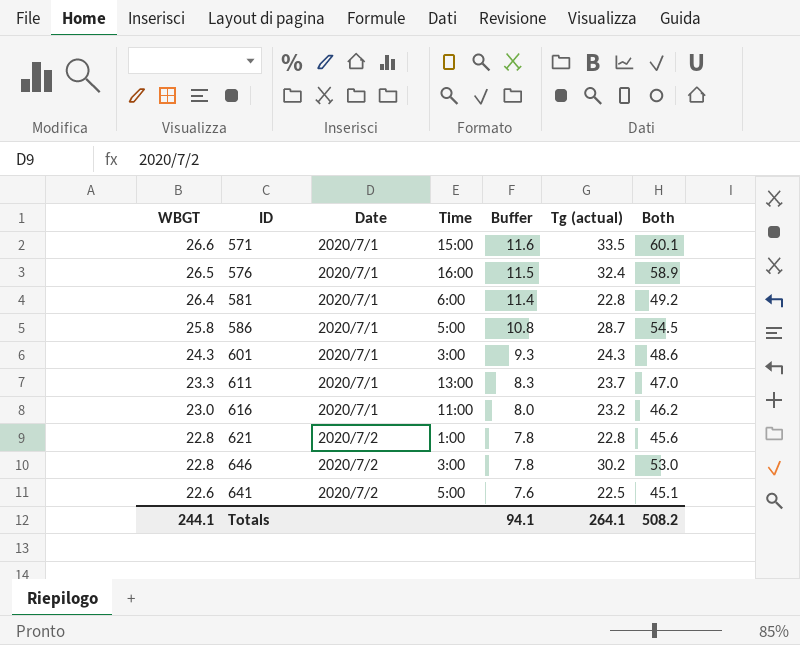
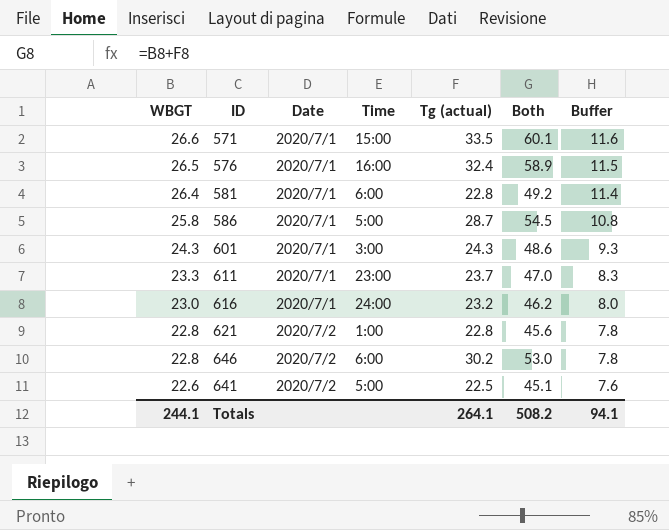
column Buffer | position: 5 -> 7
611 | Time: 13:00 -> 23:00
616 | Time: 11:00 -> 24:00
646 | Time: 3:00 -> 6:00

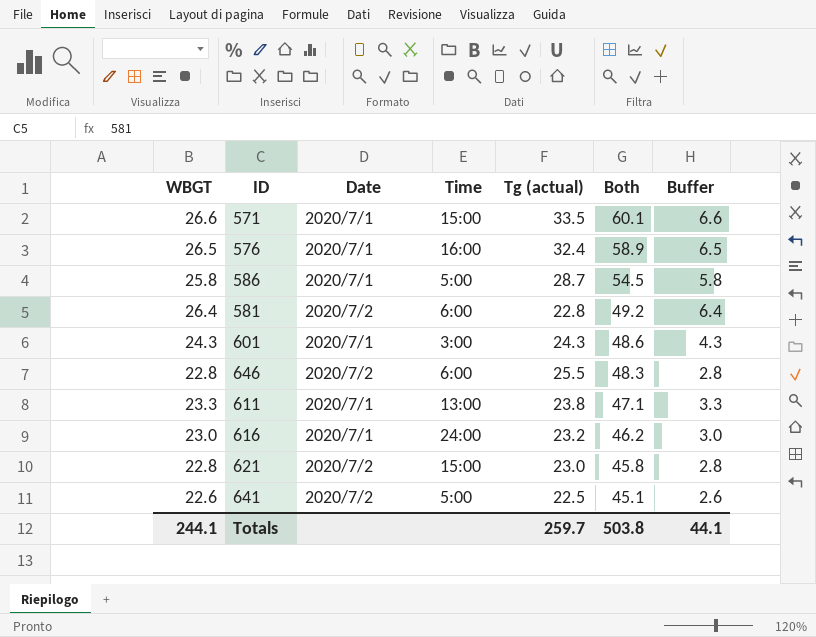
row order: WBGT descending -> Both descending
column Buffer | formula: [WBGT] - 15 -> [WBGT] - 20
581 | Date: 2020/7/1 -> 2020/7/2
646 | Tg (actual): 30.2 -> 25.5
646 | Both: 53.0 -> 48.3
611 | Time: 23:00 -> 13:00
611 | Tg (actual): 23.7 -> 23.8
611 | Both: 47.0 -> 47.1
621 | Time: 1:00 -> 15:00
621 | Tg (actual): 22.8 -> 23.0
621 | Both: 45.6 -> 45.8
Totals | Tg (actual): 264.1 -> 259.7
Totals | Both: 508.2 -> 503.8
Totals | Buffer: 94.1 -> 44.1

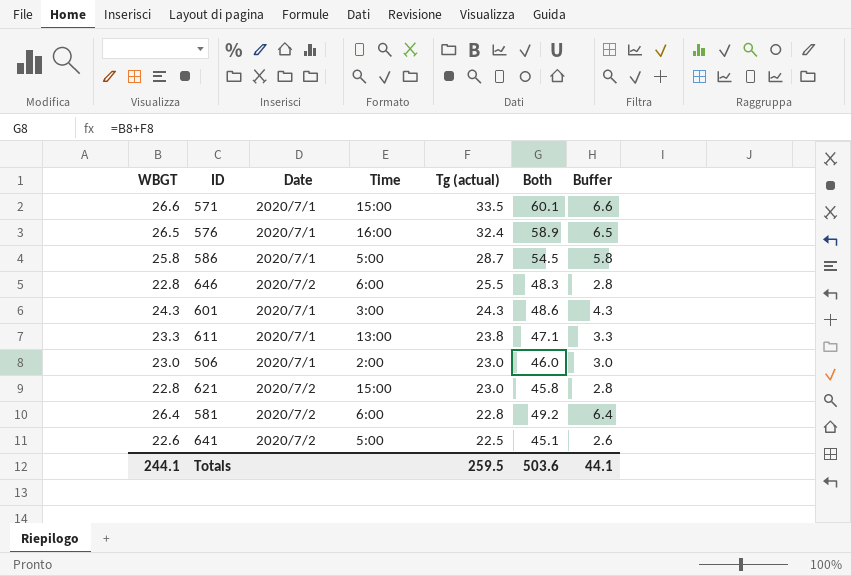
row order: Both descending -> Tg (actual) descending
row 616: 23.0 | 2020/7/1 | 24:00 | 23.2 | 46.2 | 3.0 -> none
row 506: none -> 23.0 | 2020/7/1 | 2:00 | 23.0 | 46.0 | 3.0
Totals | Tg (actual): 259.7 -> 259.5
Totals | Both: 503.8 -> 503.6

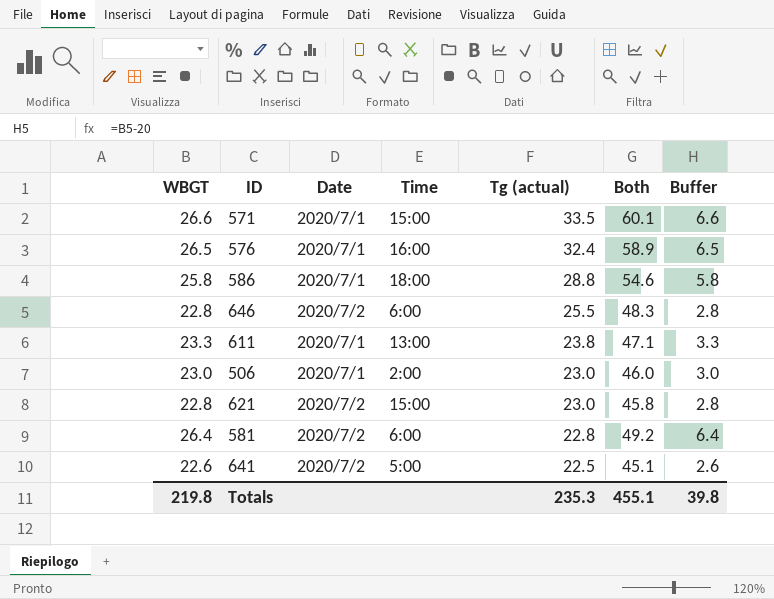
row 601: 24.3 | 2020/7/1 | 3:00 | 24.3 | 48.6 | 4.3 -> none
586 | Time: 5:00 -> 18:00
586 | Tg (actual): 28.7 -> 28.8
586 | Both: 54.5 -> 54.6
Totals | WBGT: 244.1 -> 219.8
Totals | Tg (actual): 259.5 -> 235.3
Totals | Both: 503.6 -> 455.1
Totals | Buffer: 44.1 -> 39.8

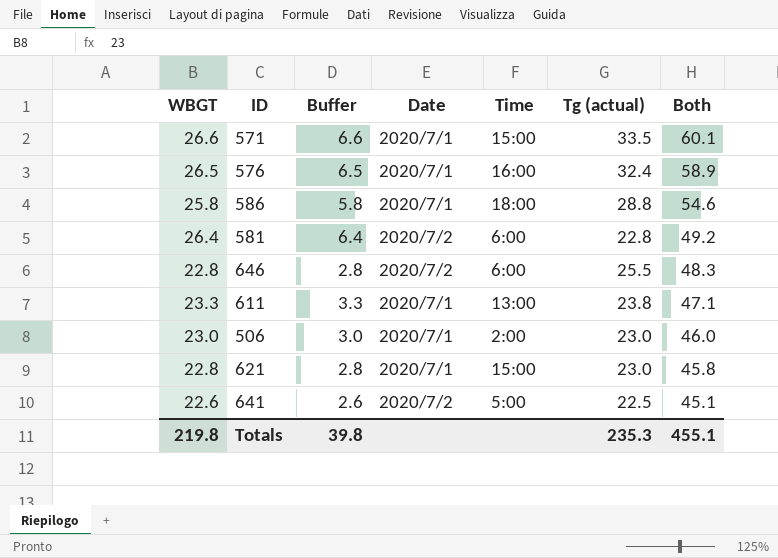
row order: Tg (actual) descending -> Both descending
column Buffer | position: 7 -> 3
621 | Date: 2020/7/2 -> 2020/7/1

